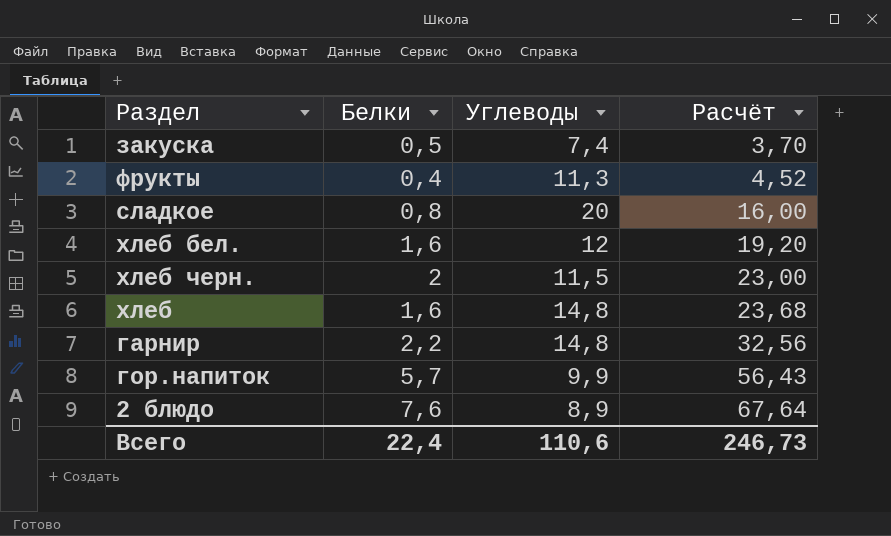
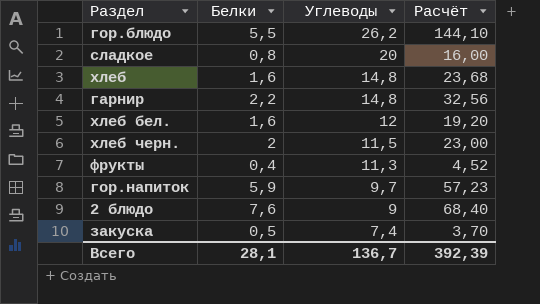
row order: Расчёт ascending -> Углеводы descending
row гор.блюдо: none -> 5,5 | 26,2 | 144,10
гор.напиток | Белки: 5,7 -> 5,9
гор.напиток | Углеводы: 9,9 -> 9,7
гор.напиток | Расчёт: 56,43 -> 57,23
2 блюдо | Углеводы: 8,9 -> 9
2 блюдо | Расчёт: 67,64 -> 68,40
Всего | Белки: 22,4 -> 28,1
Всего | Углеводы: 110,6 -> 136,7
Всего | Расчёт: 246,73 -> 392,39

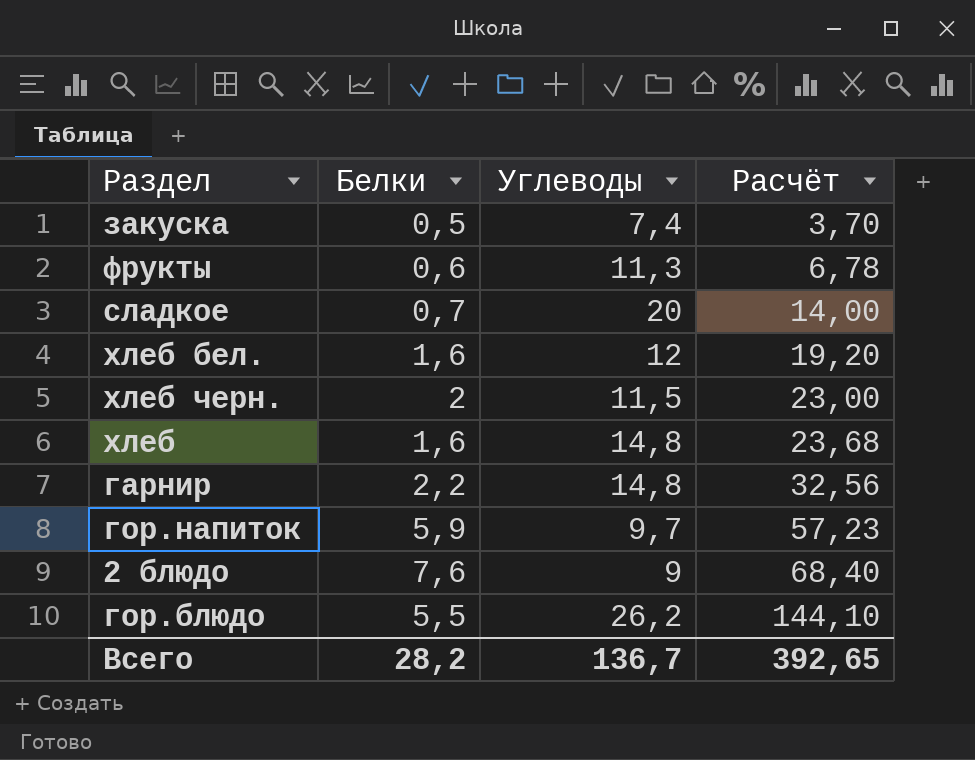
row order: Углеводы descending -> Расчёт ascending
фрукты | Белки: 0,4 -> 0,6
фрукты | Расчёт: 4,52 -> 6,78
сладкое | Белки: 0,8 -> 0,7
сладкое | Расчёт: 16,00 -> 14,00
Всего | Белки: 28,1 -> 28,2
Всего | Расчёт: 392,39 -> 392,65

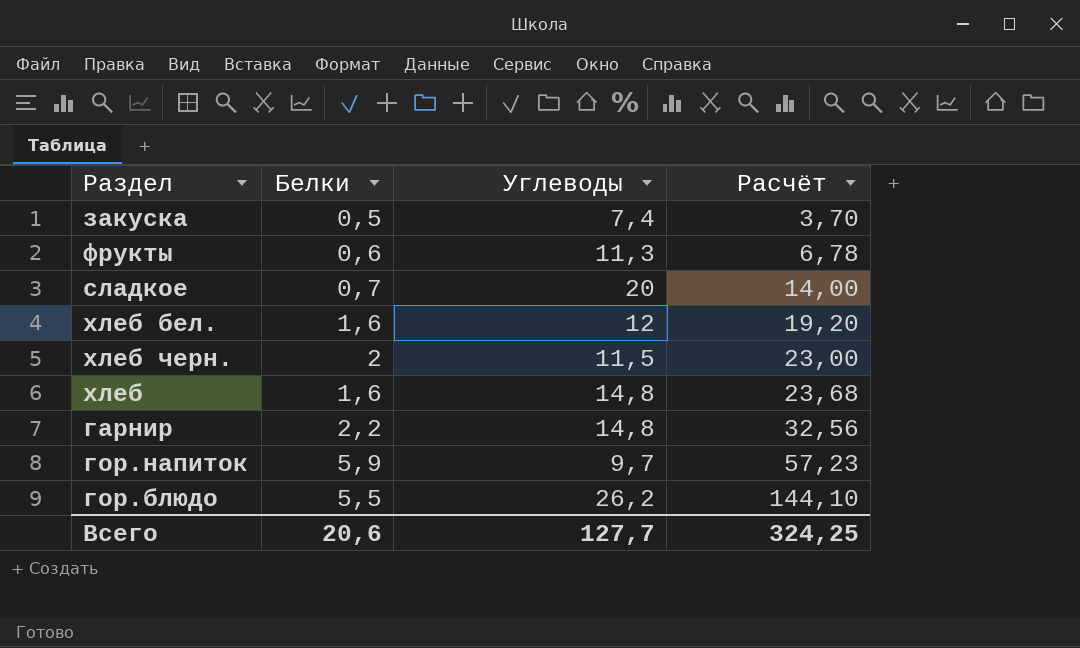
row 2 блюдо: 7,6 | 9 | 68,40 -> none
Всего | Белки: 28,2 -> 20,6
Всего | Углеводы: 136,7 -> 127,7
Всего | Расчёт: 392,65 -> 324,25

